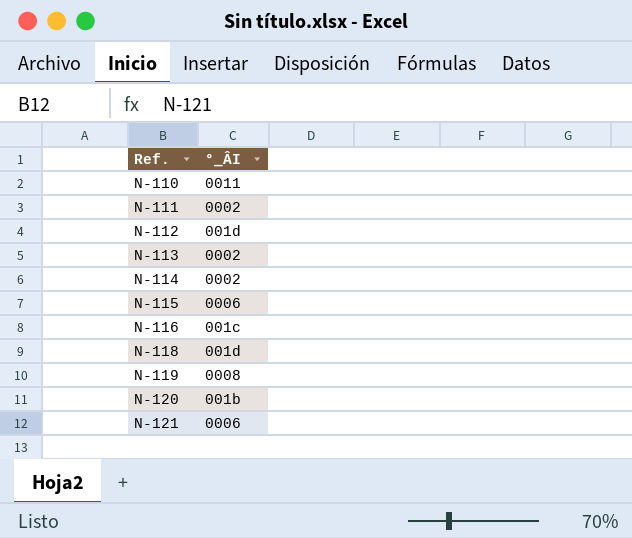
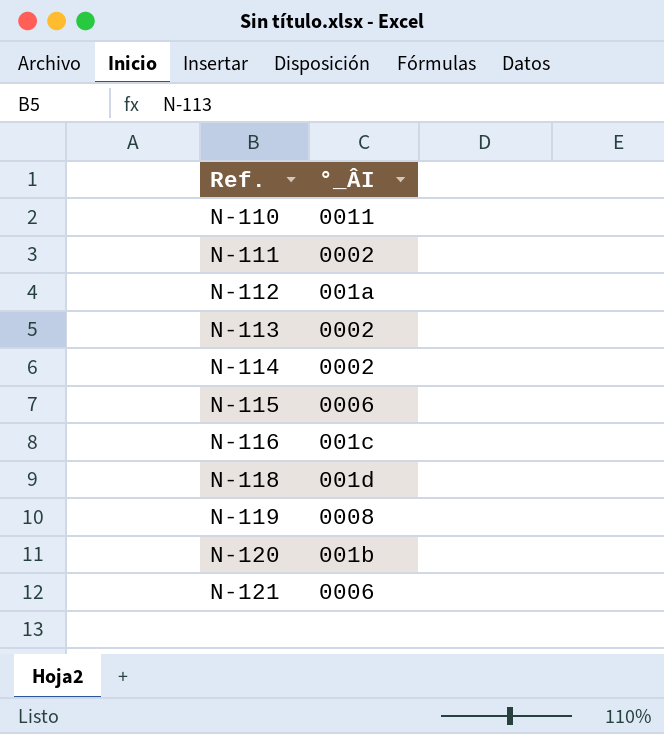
N-112 | °_ÂI: 001d -> 001a

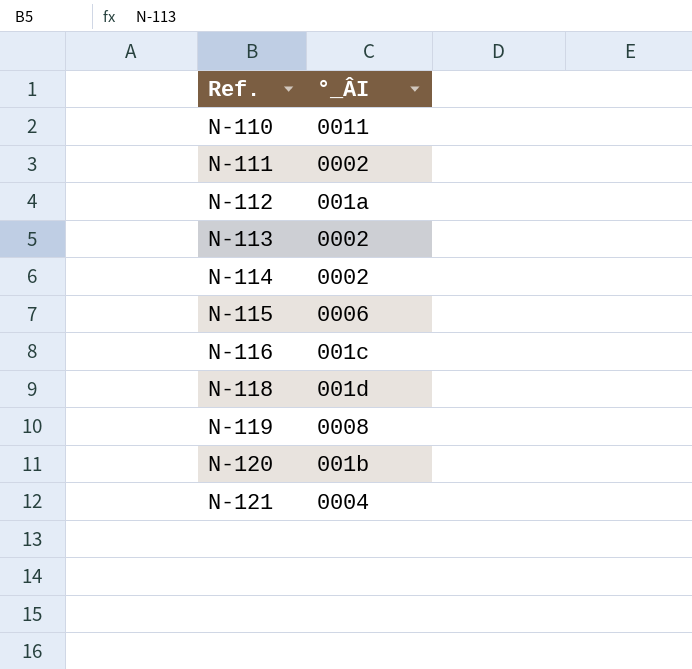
N-121 | °_ÂI: 0006 -> 0004

